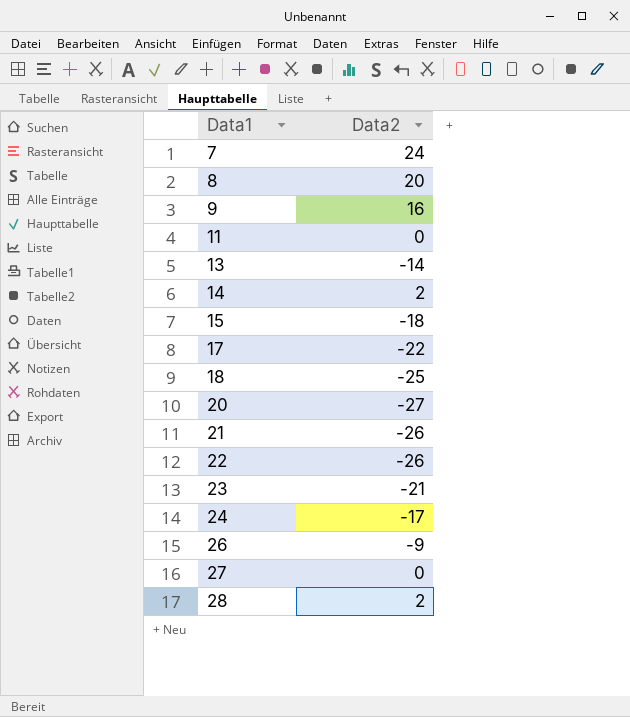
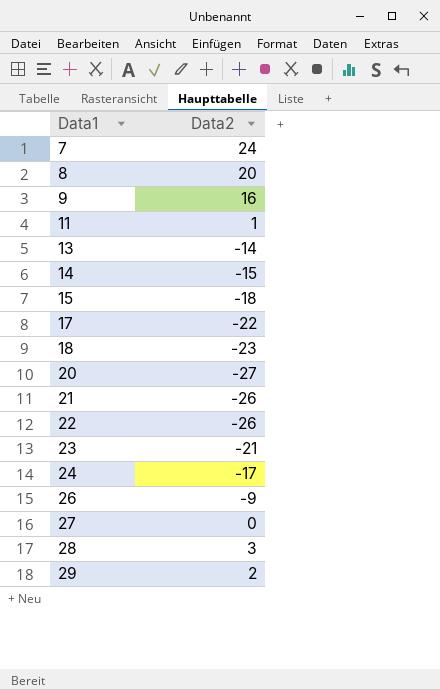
11 | Data2: 0 -> 1
14 | Data2: 2 -> -15
18 | Data2: -25 -> -23
28 | Data2: 2 -> 3
row 29: none -> 2

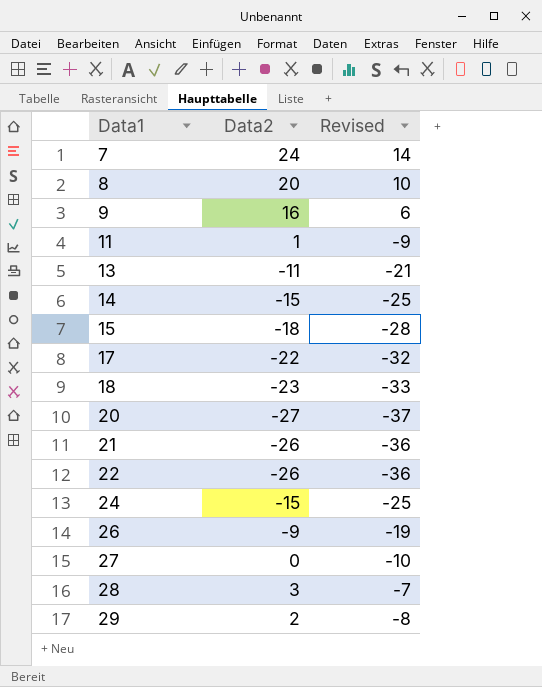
column Revised | formula: none -> [Data2] - 10
row 23: -21 -> none
13 | Data2: -14 -> -11
24 | Data2: -17 -> -15

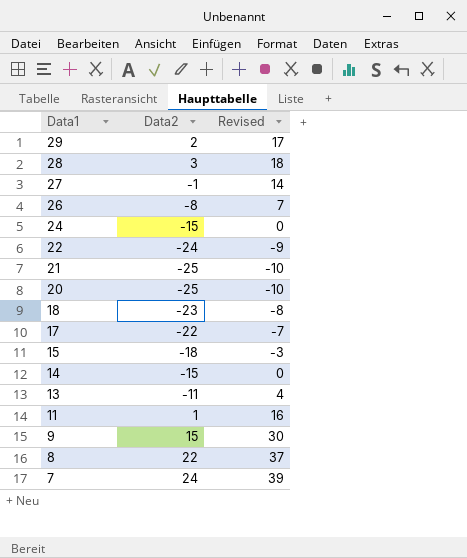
row order: Data1 ascending -> Data1 descending
column Revised | formula: [Data2] - 10 -> [Data2] + 15
27 | Data2: 0 -> -1
26 | Data2: -9 -> -8
22 | Data2: -26 -> -24
21 | Data2: -26 -> -25
20 | Data2: -27 -> -25
9 | Data2: 16 -> 15
8 | Data2: 20 -> 22

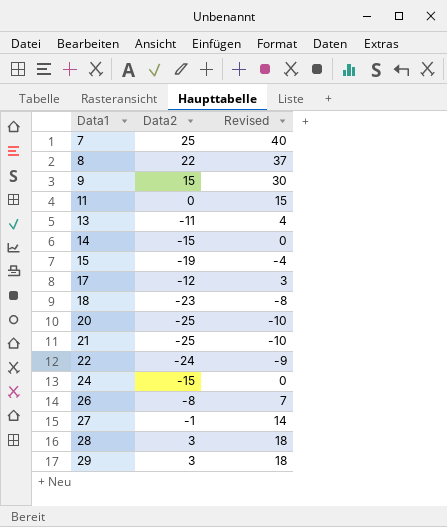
row order: Data1 descending -> Data1 ascending
7 | Data2: 24 -> 25
7 | Revised: 39 -> 40
11 | Data2: 1 -> 0
11 | Revised: 16 -> 15
15 | Data2: -18 -> -19
15 | Revised: -3 -> -4
17 | Data2: -22 -> -12
17 | Revised: -7 -> 3
29 | Data2: 2 -> 3
29 | Revised: 17 -> 18

